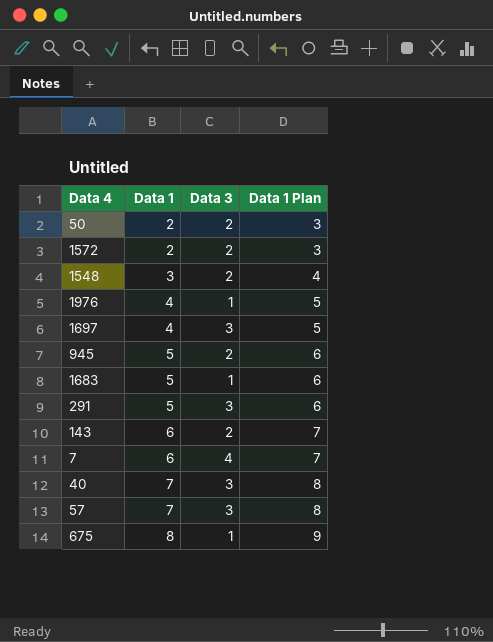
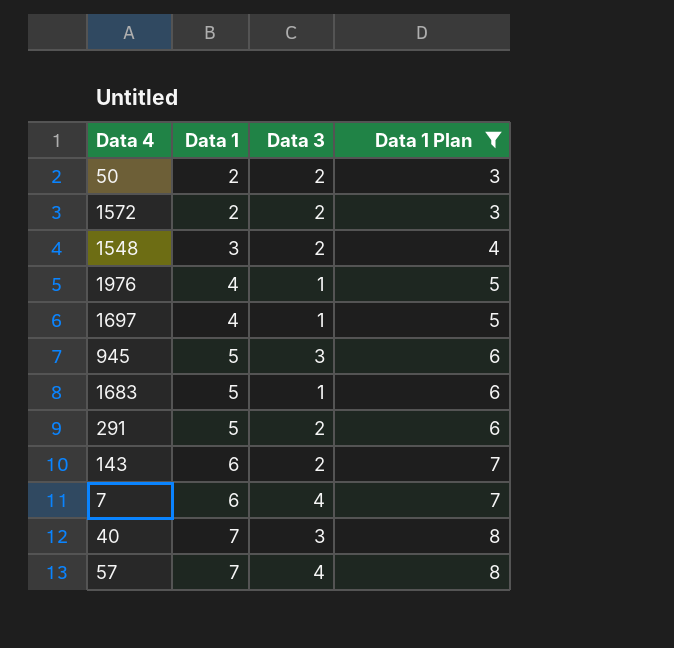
filter: none -> Data 1 Plan != 9
1697 | Data 3: 3 -> 1
945 | Data 3: 2 -> 3
291 | Data 3: 3 -> 2
57 | Data 3: 3 -> 4

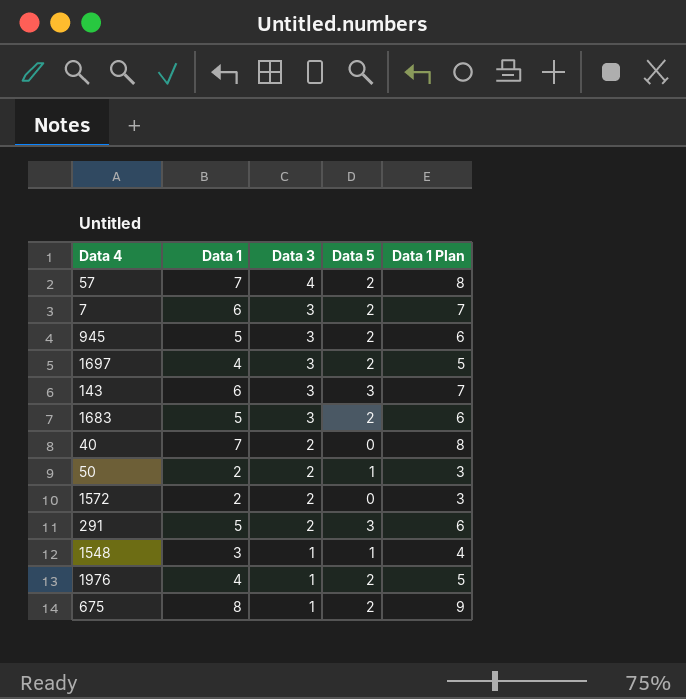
filter: Data 1 Plan != 9 -> none
row order: Data 1 ascending -> Data 3 descending
column Data 5 | position: none -> 4
7 | Data 3: 4 -> 3
1697 | Data 3: 1 -> 3
143 | Data 3: 2 -> 3
1683 | Data 3: 1 -> 3
40 | Data 3: 3 -> 2
1548 | Data 3: 2 -> 1

